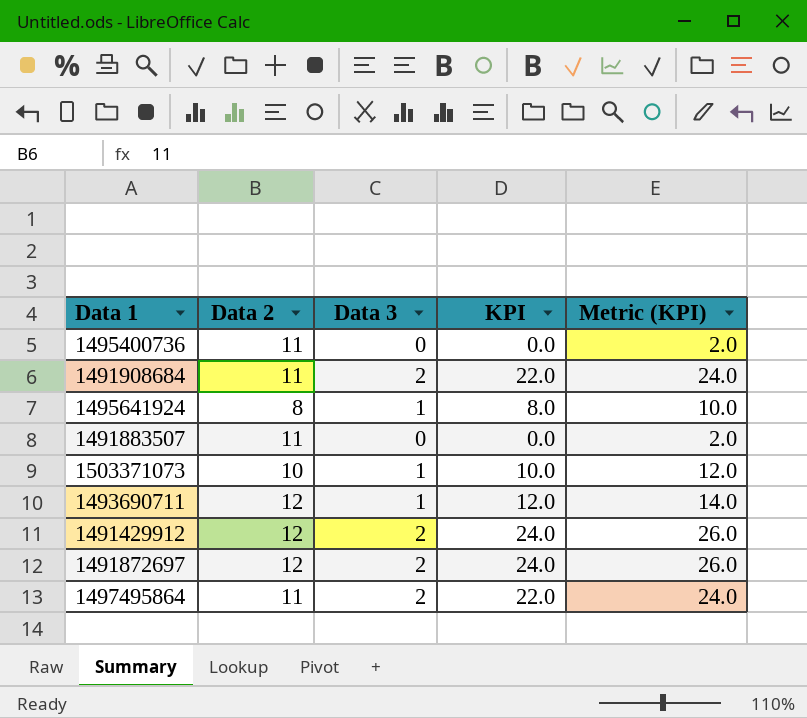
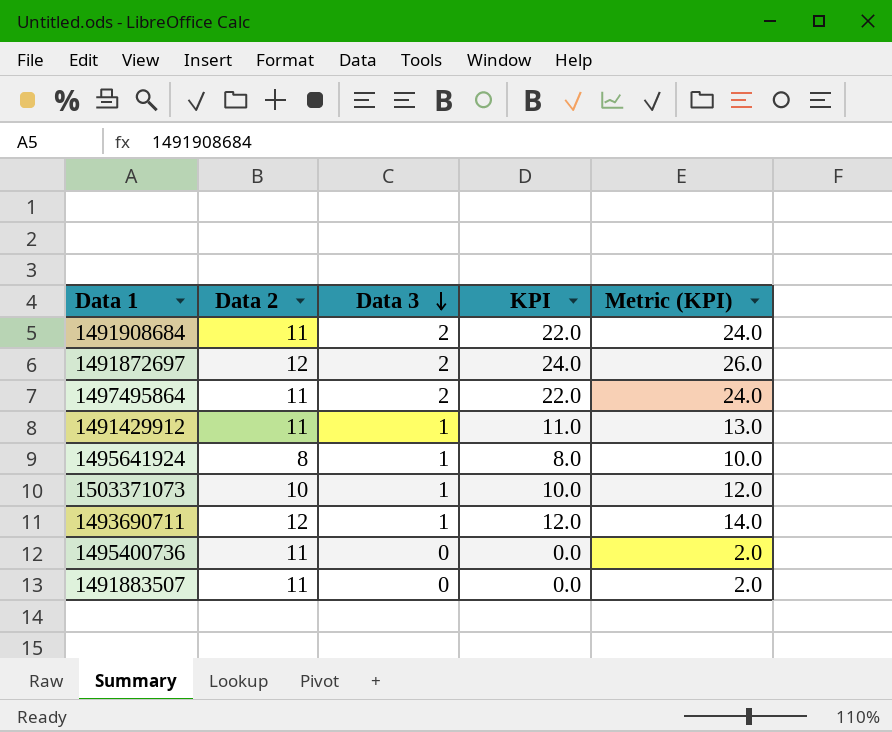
row order: none -> Data 3 descending
1491429912 | Data 2: 12 -> 11
1491429912 | Data 3: 2 -> 1
1491429912 | KPI: 24.0 -> 11.0
1491429912 | Metric (KPI): 26.0 -> 13.0

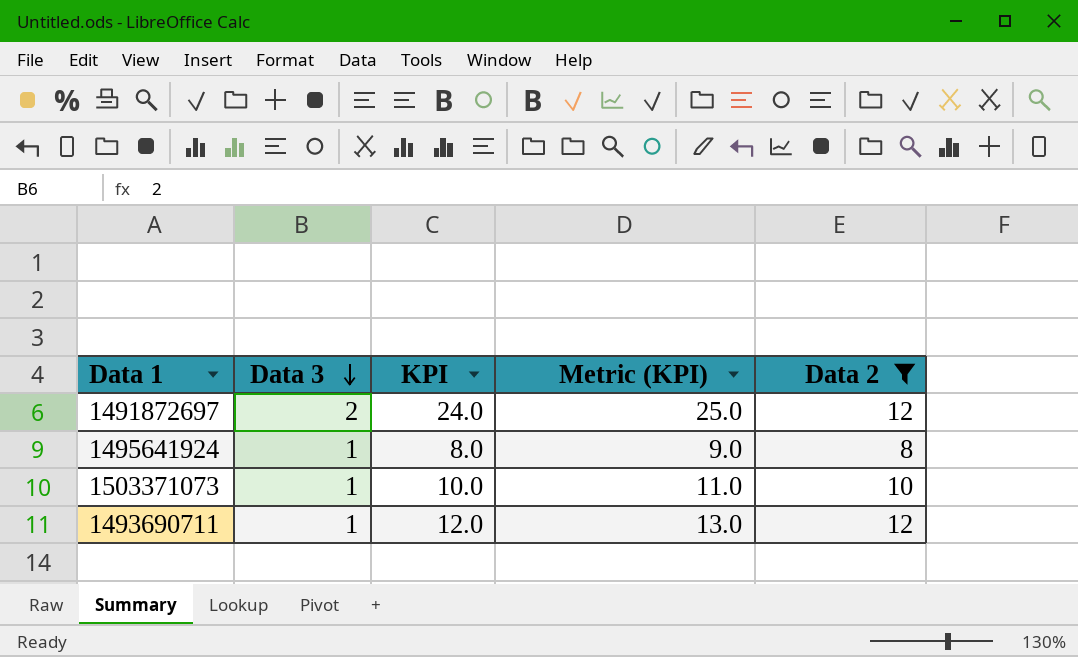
filter: none -> Data 2 != 11
column Metric (KPI) | formula: [KPI] + 2 -> [KPI] + 1
column Data 2 | position: 2 -> 5

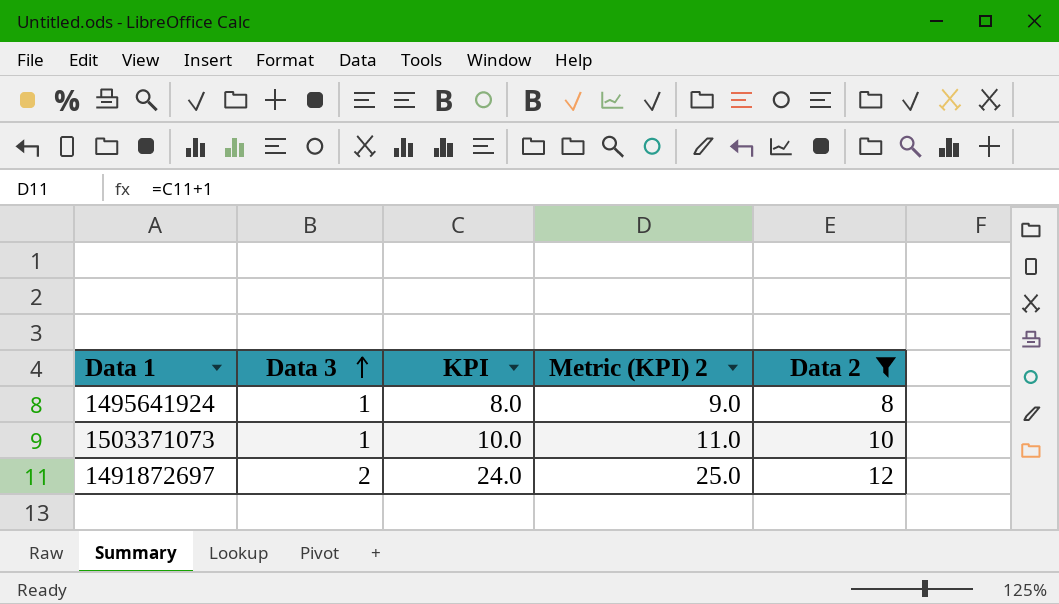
row order: Data 3 descending -> Data 3 ascending
column name: Metric (KPI) -> Metric (KPI) 2
row 1493690711: 1 | 12.0 | 13.0 | 12 -> none

